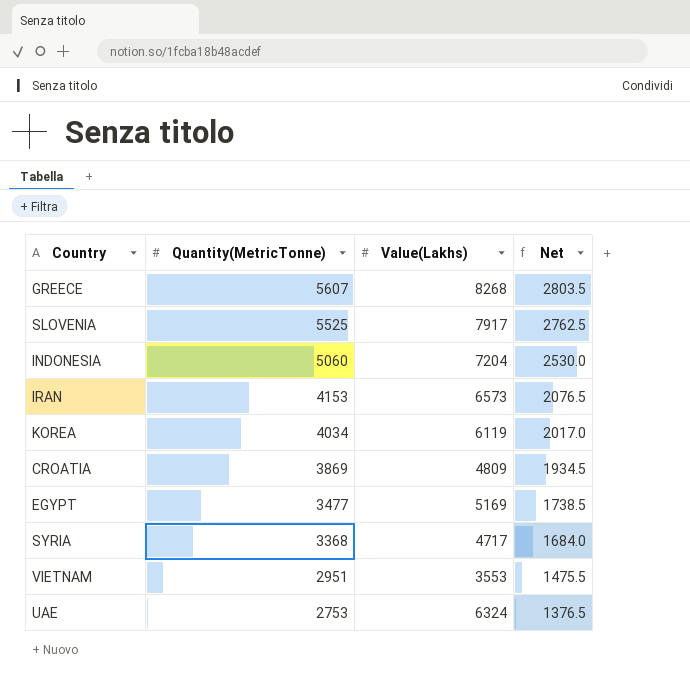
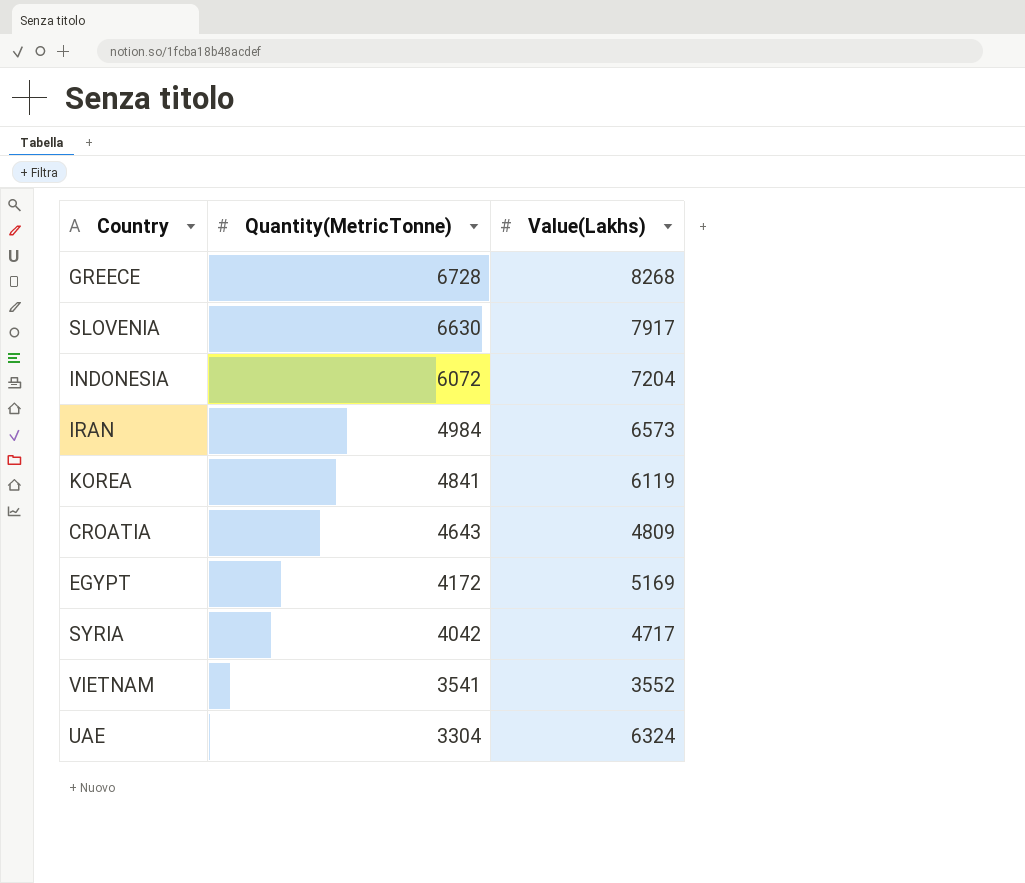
column Net | formula: [Quantity(MetricTonne)] * 0.5 -> none
GREECE | Quantity(MetricTonne): 5607 -> 6728
SLOVENIA | Quantity(MetricTonne): 5525 -> 6630
INDONESIA | Quantity(MetricTonne): 5060 -> 6072
IRAN | Quantity(MetricTonne): 4153 -> 4984
KOREA | Quantity(MetricTonne): 4034 -> 4841
CROATIA | Quantity(MetricTonne): 3869 -> 4643
EGYPT | Quantity(MetricTonne): 3477 -> 4172
SYRIA | Quantity(MetricTonne): 3368 -> 4042
VIETNAM | Quantity(MetricTonne): 2951 -> 3541
VIETNAM | Value(Lakhs): 3553 -> 3552
UAE | Quantity(MetricTonne): 2753 -> 3304

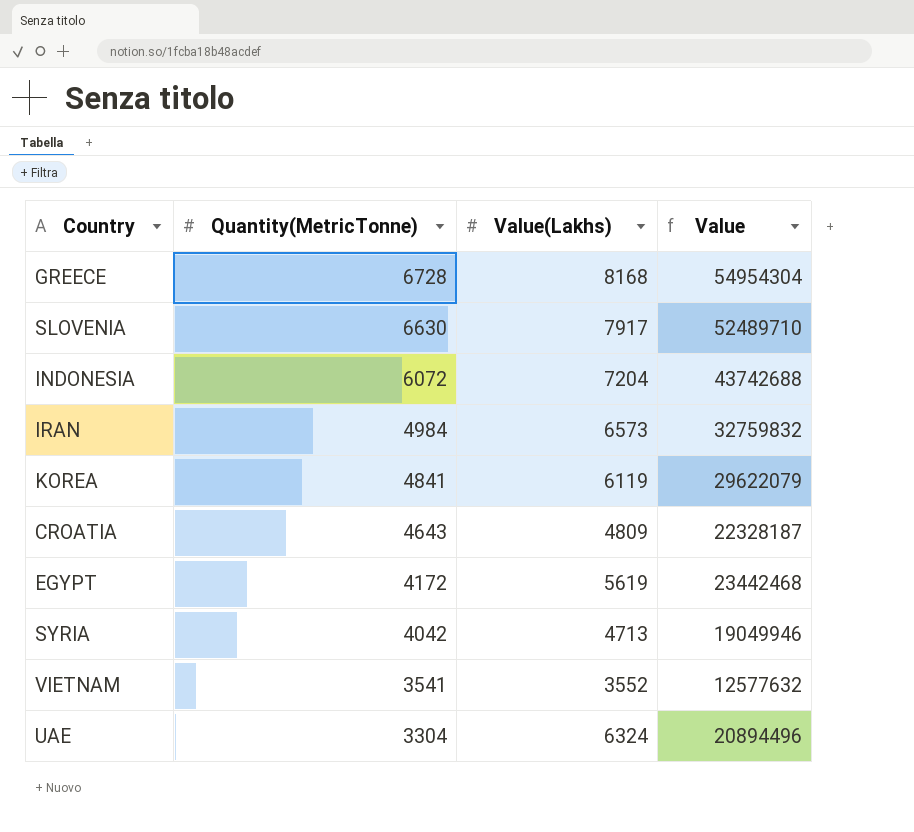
column Value | formula: none -> [Quantity(MetricTonne)] * [Value(Lakhs)]
GREECE | Value(Lakhs): 8268 -> 8168
EGYPT | Value(Lakhs): 5169 -> 5619
SYRIA | Value(Lakhs): 4717 -> 4713

